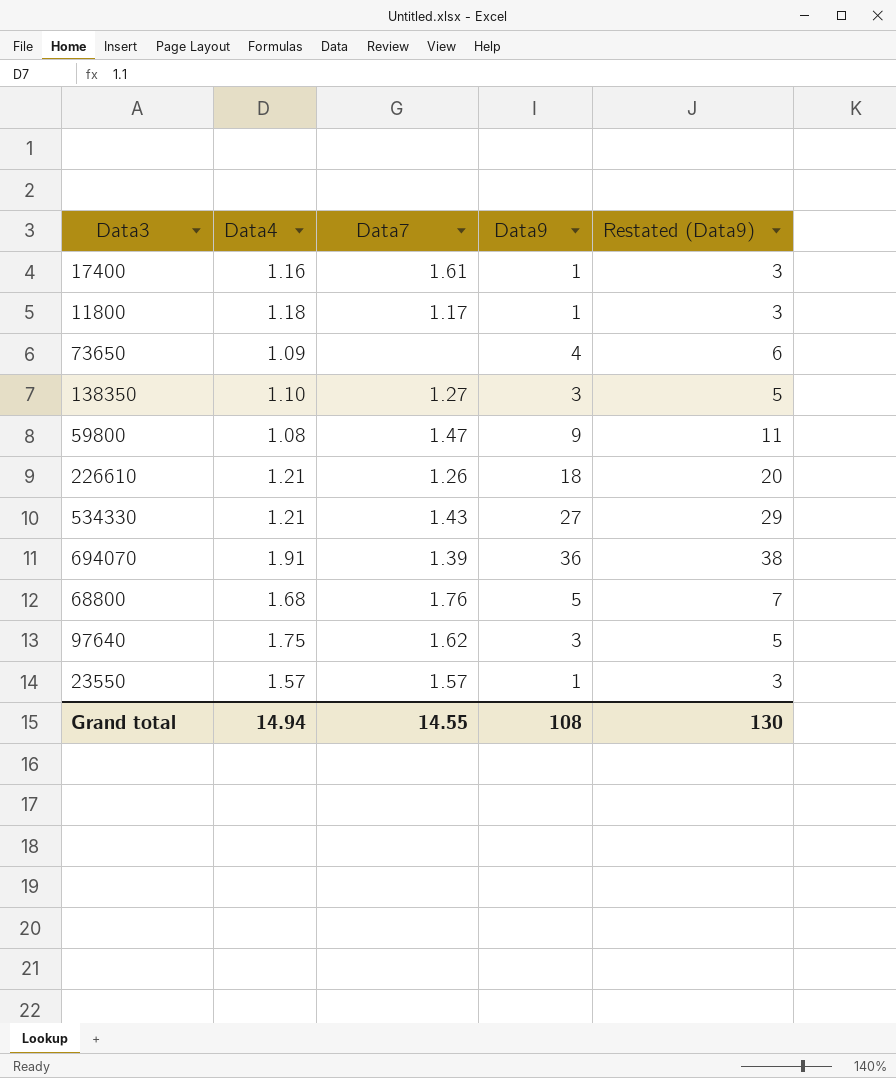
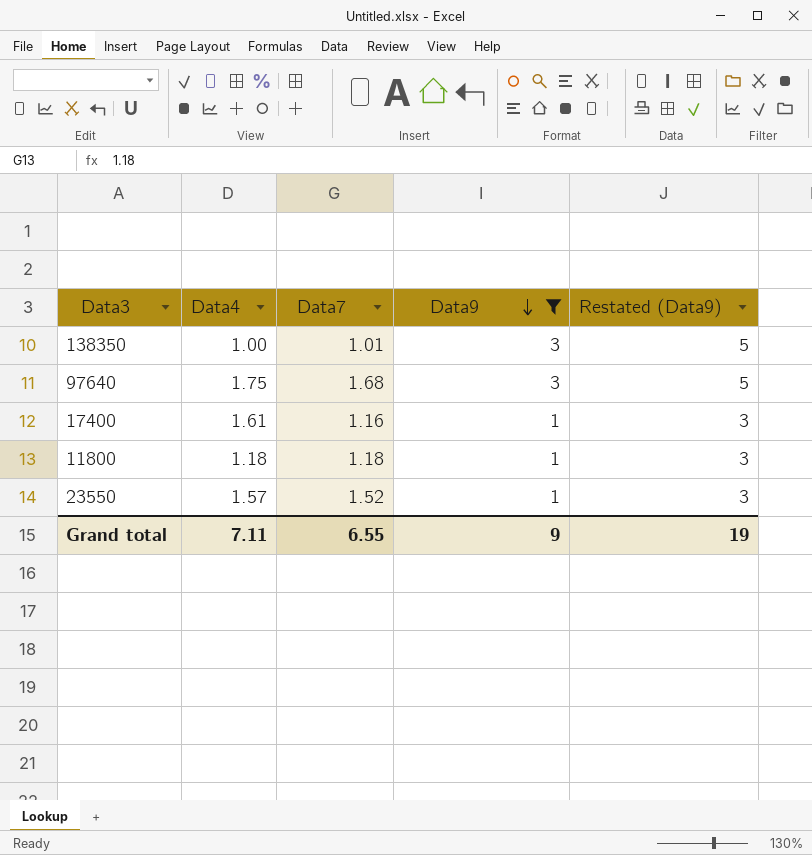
filter: none -> Data9 <= 3
row order: none -> Data9 descending
138350 | Data4: 1.10 -> 1.00
138350 | Data7: 1.27 -> 1.01
97640 | Data7: 1.62 -> 1.68
17400 | Data4: 1.16 -> 1.61
17400 | Data7: 1.61 -> 1.16
11800 | Data7: 1.17 -> 1.18
23550 | Data7: 1.57 -> 1.52
Grand total | Data4: 14.94 -> 7.11
Grand total | Data7: 14.55 -> 6.55
Grand total | Data9: 108 -> 9
Grand total | Restated (Data9): 130 -> 19

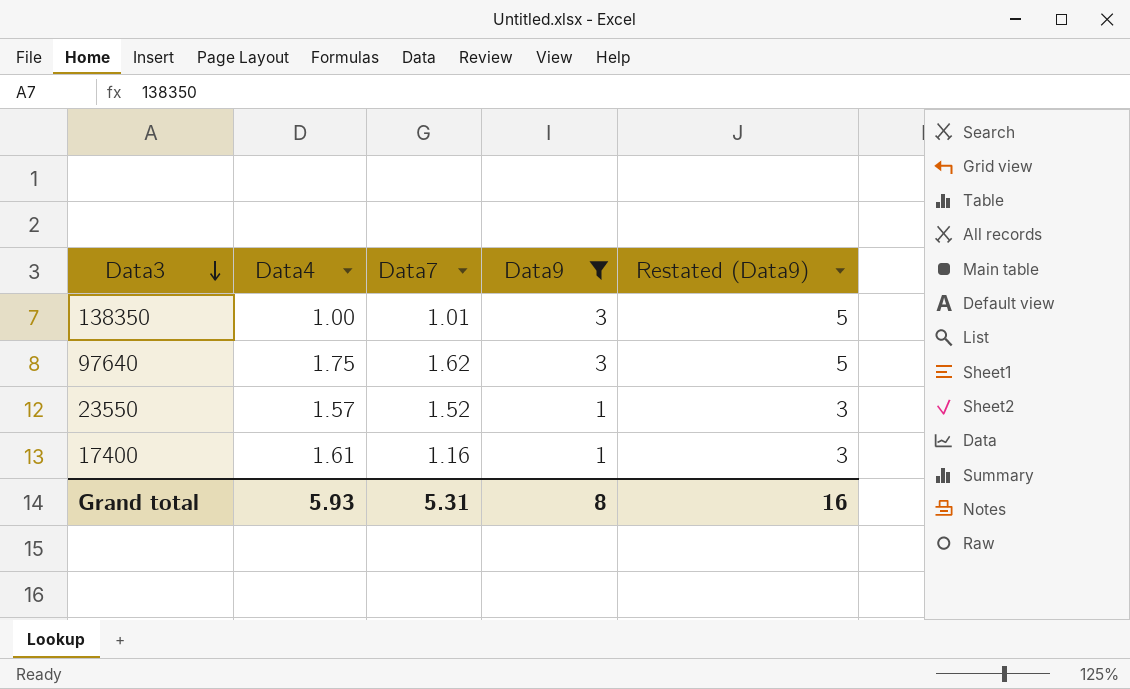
row order: Data9 descending -> Data3 descending
row 11800: 1.18 | 1.18 | 1 | 3 -> none
97640 | Data7: 1.68 -> 1.62
Grand total | Data4: 7.11 -> 5.93
Grand total | Data7: 6.55 -> 5.31
Grand total | Data9: 9 -> 8
Grand total | Restated (Data9): 19 -> 16

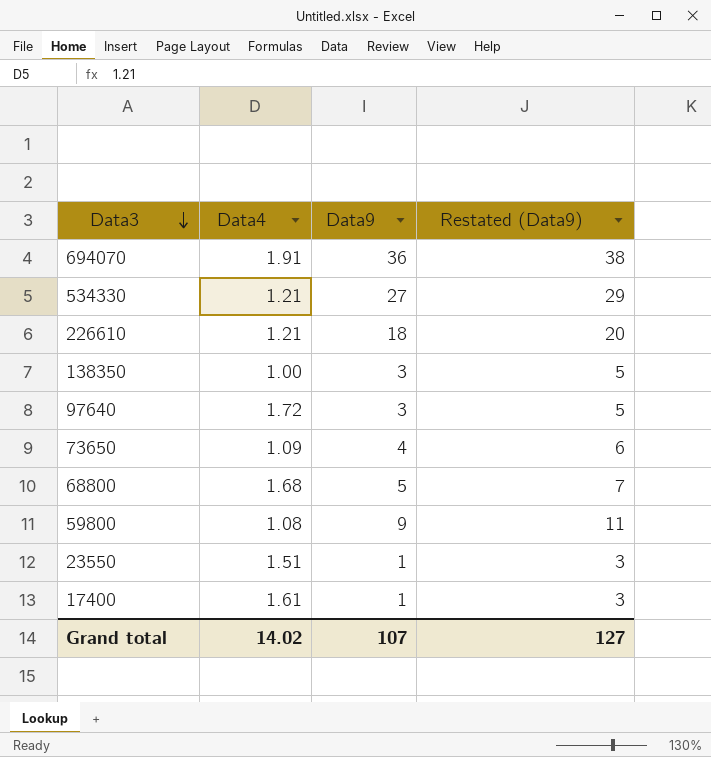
filter: Data9 <= 3 -> none
column Data7 | position: 3 -> none
97640 | Data4: 1.75 -> 1.72
23550 | Data4: 1.57 -> 1.51
Grand total | Data4: 5.93 -> 14.02
Grand total | Data9: 8 -> 107
Grand total | Restated (Data9): 16 -> 127

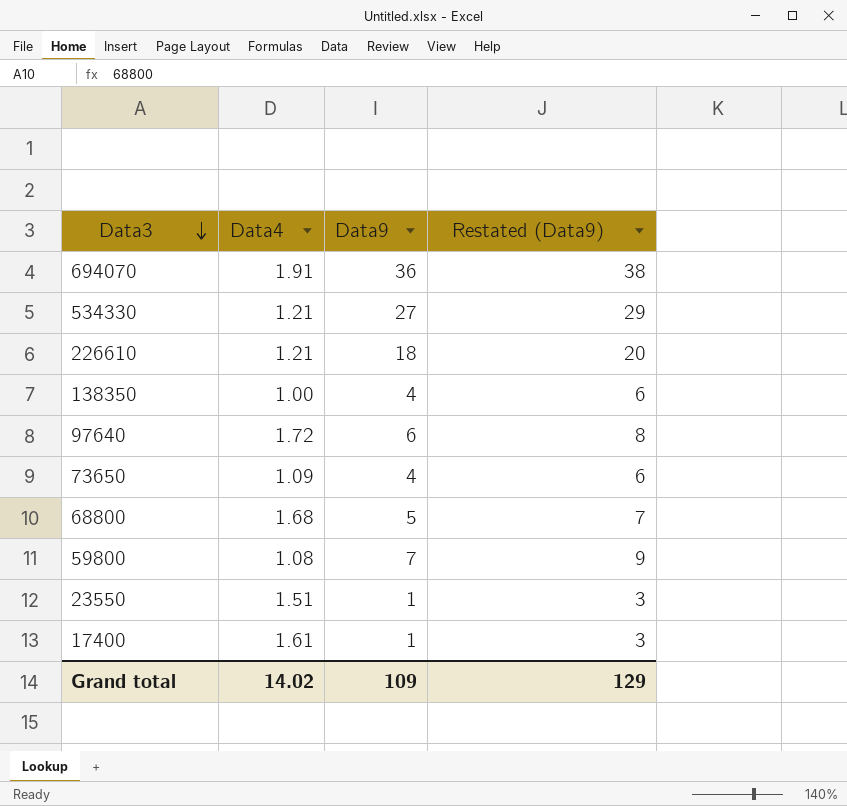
138350 | Data9: 3 -> 4
138350 | Restated (Data9): 5 -> 6
97640 | Data9: 3 -> 6
97640 | Restated (Data9): 5 -> 8
59800 | Data9: 9 -> 7
59800 | Restated (Data9): 11 -> 9
Grand total | Data9: 107 -> 109
Grand total | Restated (Data9): 127 -> 129

